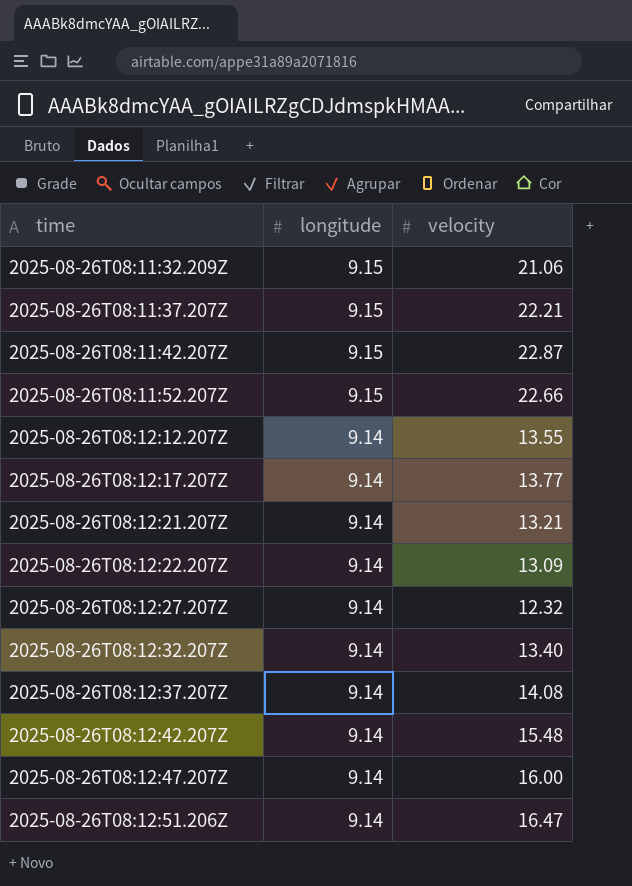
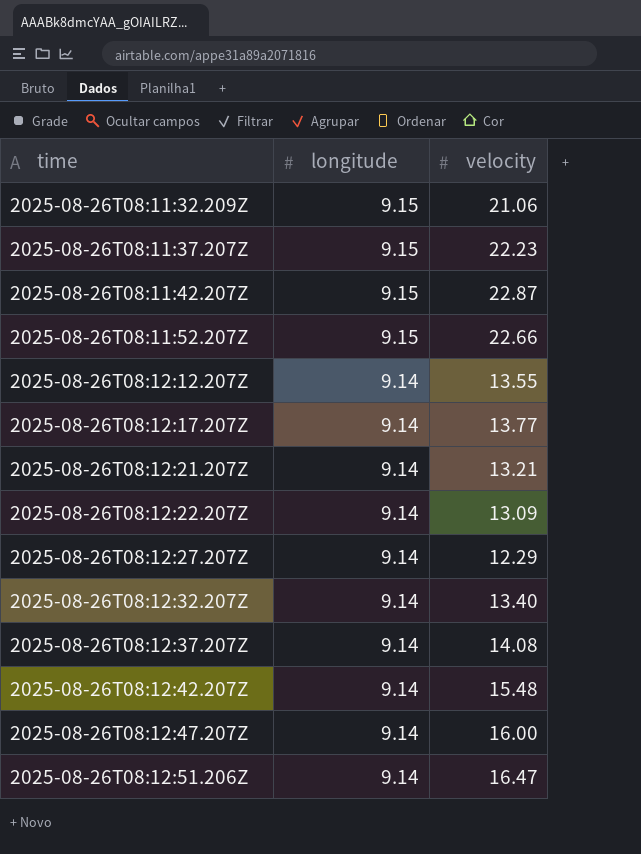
2025-08-26T08:11:37.207Z | velocity: 22.21 -> 22.23
2025-08-26T08:12:27.207Z | velocity: 12.32 -> 12.29

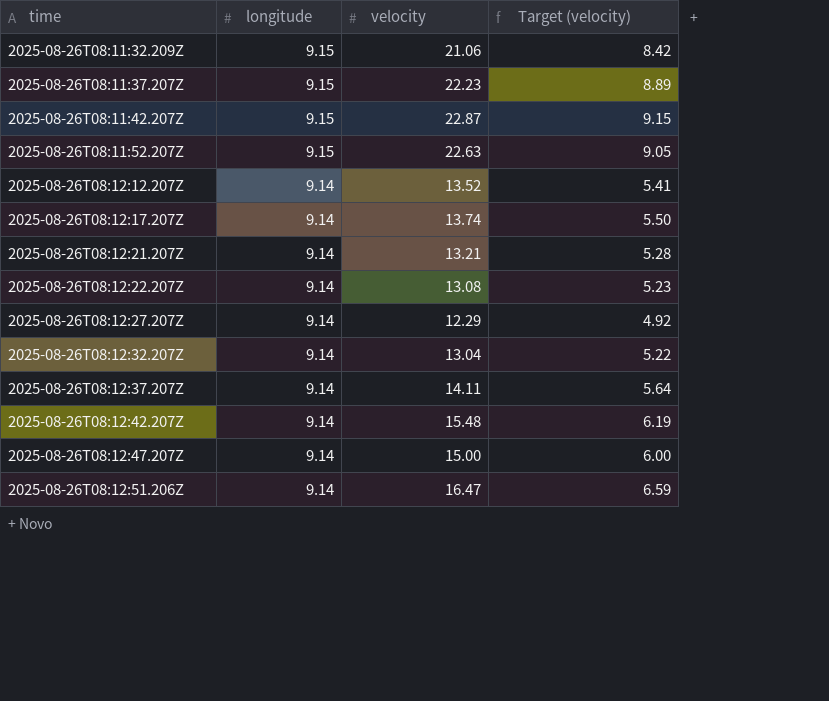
column Target (velocity) | formula: none -> [velocity] * 0.4
2025-08-26T08:11:52.207Z | velocity: 22.66 -> 22.63
2025-08-26T08:12:12.207Z | velocity: 13.55 -> 13.52
2025-08-26T08:12:17.207Z | velocity: 13.77 -> 13.74
2025-08-26T08:12:22.207Z | velocity: 13.09 -> 13.08
2025-08-26T08:12:32.207Z | velocity: 13.40 -> 13.04
2025-08-26T08:12:37.207Z | velocity: 14.08 -> 14.11
2025-08-26T08:12:47.207Z | velocity: 16.00 -> 15.00

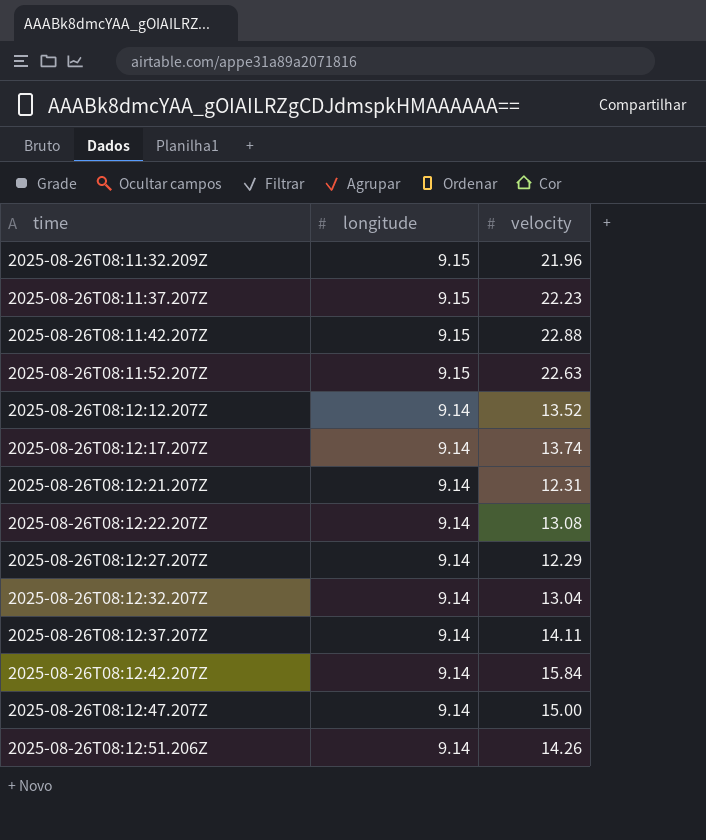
column Target (velocity) | formula: [velocity] * 0.4 -> none
2025-08-26T08:11:32.209Z | velocity: 21.06 -> 21.96
2025-08-26T08:11:42.207Z | velocity: 22.87 -> 22.88
2025-08-26T08:12:21.207Z | velocity: 13.21 -> 12.31
2025-08-26T08:12:42.207Z | velocity: 15.48 -> 15.84
2025-08-26T08:12:51.206Z | velocity: 16.47 -> 14.26

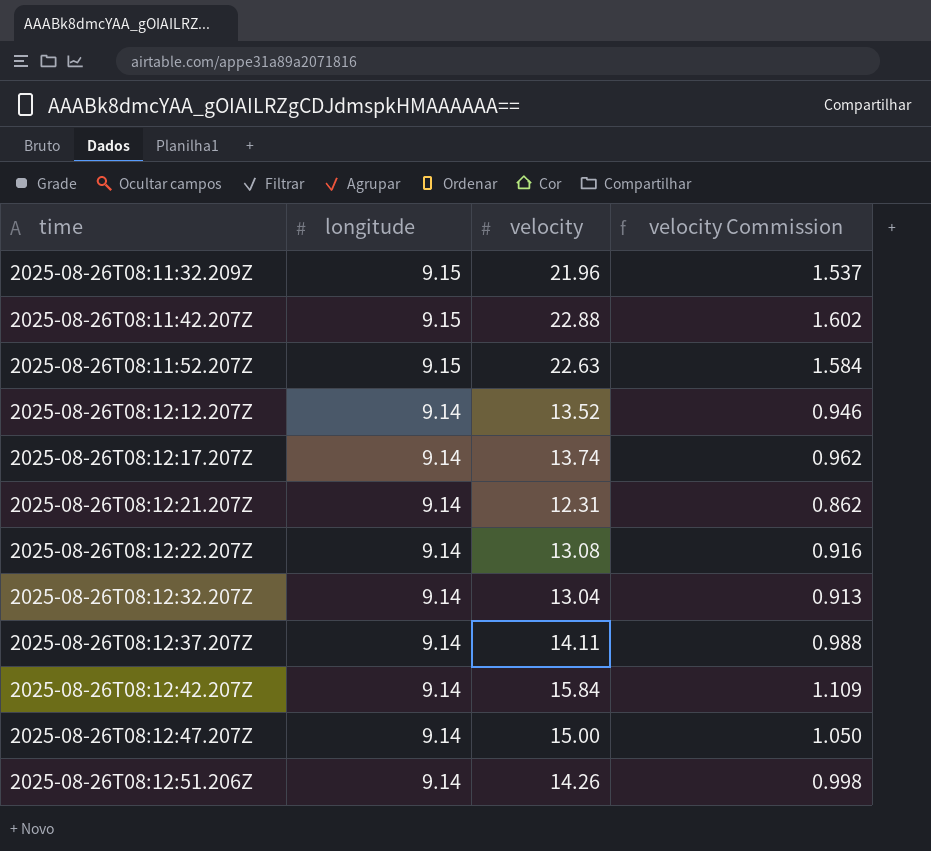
column velocity Commission | formula: none -> [velocity] * 0.07
row 2025-08-26T08:11:37.207Z: 9.15 | 22.23 -> none
row 2025-08-26T08:12:27.207Z: 9.14 | 12.29 -> none

